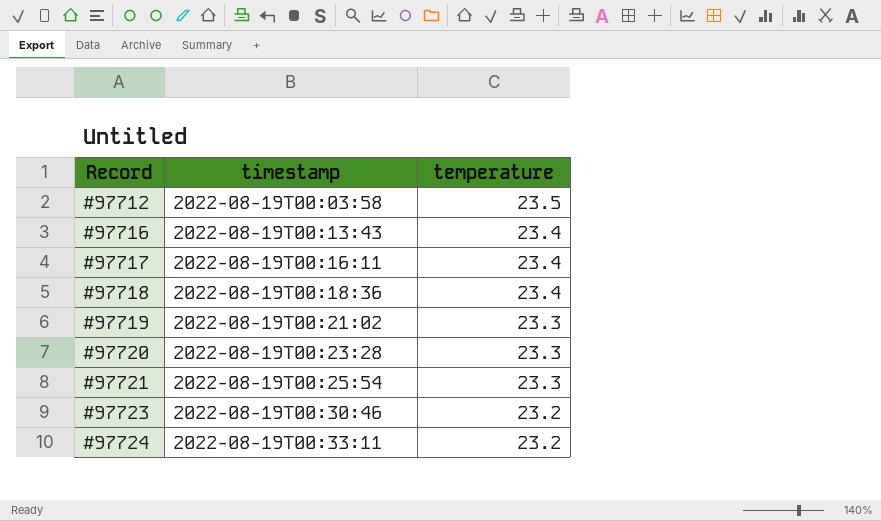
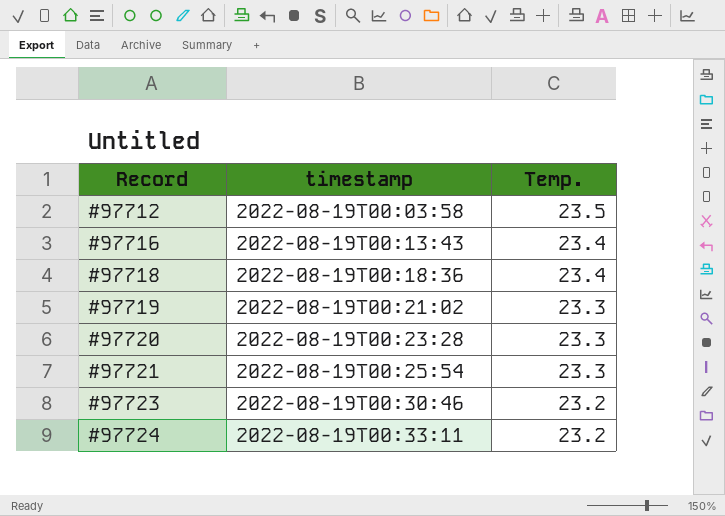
column name: temperature -> Temp.
row #97717: 2022-08-19T00:16:11 | 23.4 -> none

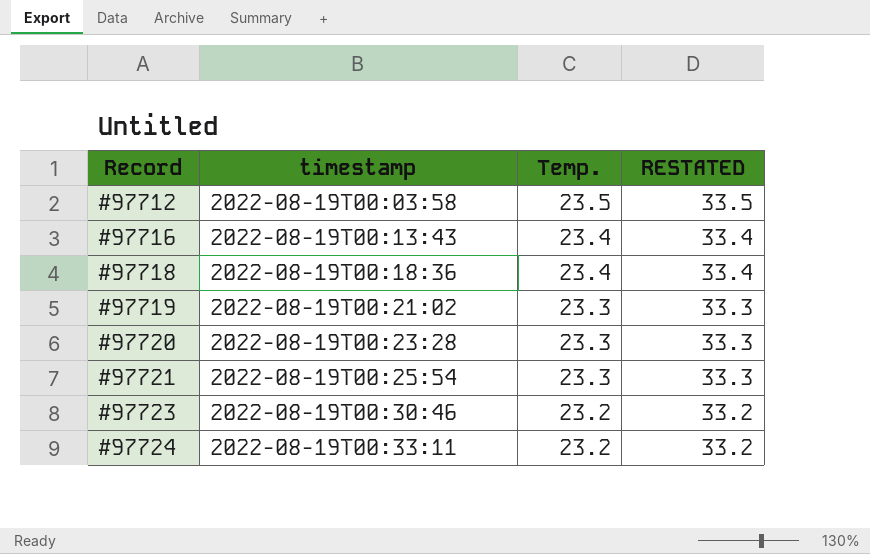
column RESTATED | formula: none -> [Temp.] + 10

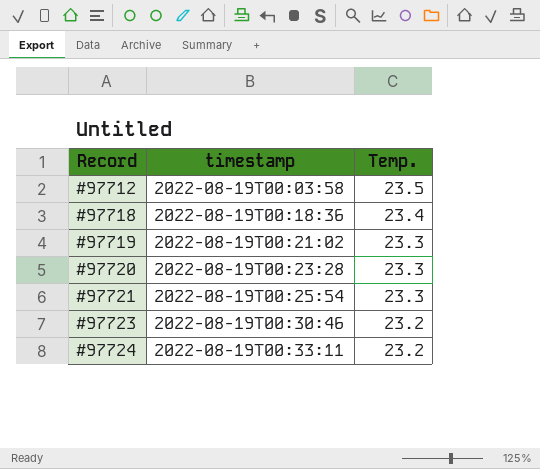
column RESTATED | formula: [Temp.] + 10 -> none
row #97716: 2022-08-19T00:13:43 | 23.4 | 33.4 -> none

